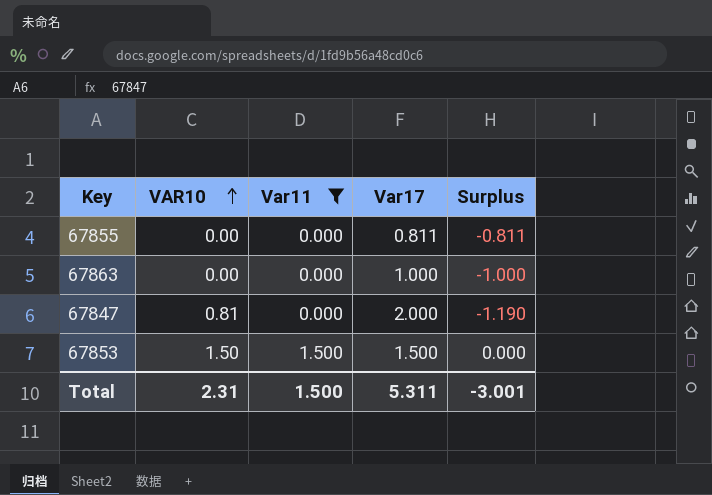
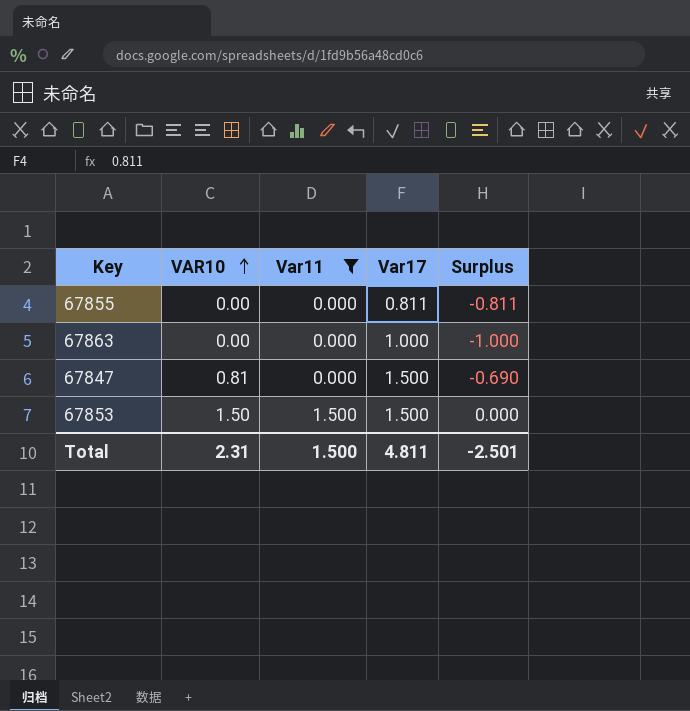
67847 | Var17: 2.000 -> 1.500
67847 | Surplus: -1.190 -> -0.690
Total | Var17: 5.311 -> 4.811
Total | Surplus: -3.001 -> -2.501

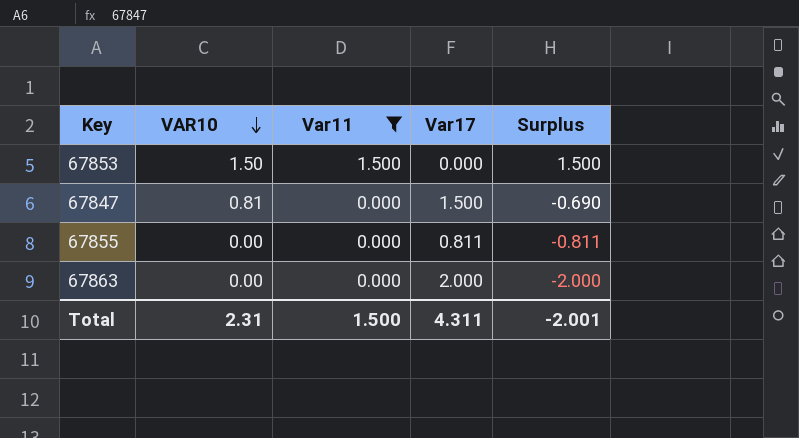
row order: VAR10 ascending -> VAR10 descending
67853 | Var17: 1.500 -> 0.000
67853 | Surplus: 0.000 -> 1.500
67863 | Var17: 1.000 -> 2.000
67863 | Surplus: -1.000 -> -2.000
Total | Var17: 4.811 -> 4.311
Total | Surplus: -2.501 -> -2.001

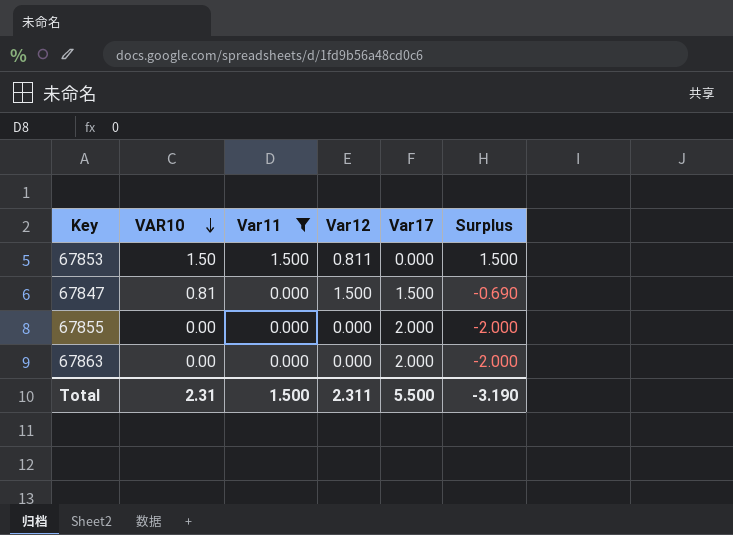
column Var12 | position: none -> 4
67855 | Var17: 0.811 -> 2.000
67855 | Surplus: -0.811 -> -2.000
Total | Var17: 4.311 -> 5.500
Total | Surplus: -2.001 -> -3.190

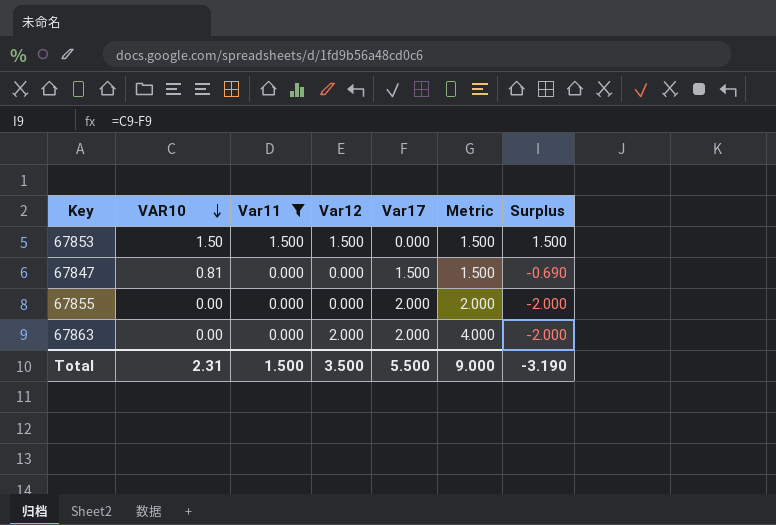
column Metric | formula: none -> [Var12] + [Var17]
67853 | Var12: 0.811 -> 1.500
67847 | Var12: 1.500 -> 0.000
67863 | Var12: 0.000 -> 2.000
Total | Var12: 2.311 -> 3.500

